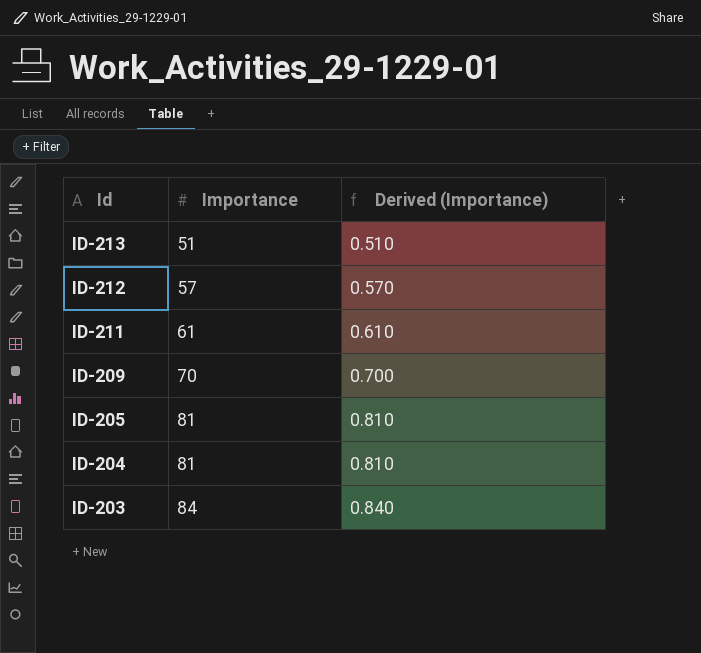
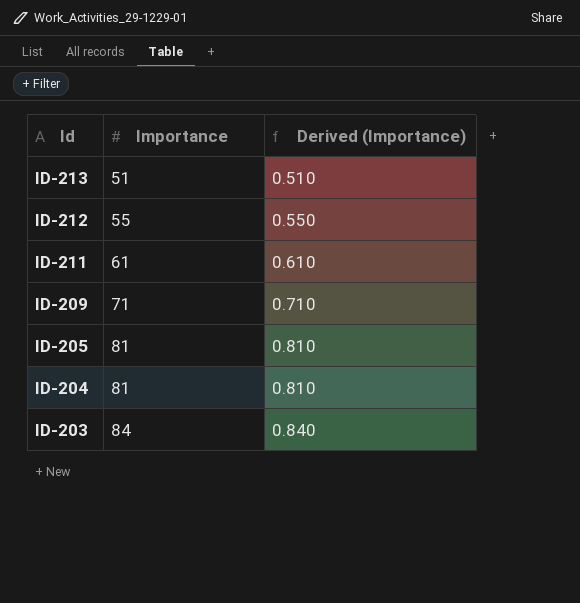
ID-212 | Importance: 57 -> 55
ID-212 | Derived (Importance): 0.570 -> 0.550
ID-209 | Importance: 70 -> 71
ID-209 | Derived (Importance): 0.700 -> 0.710

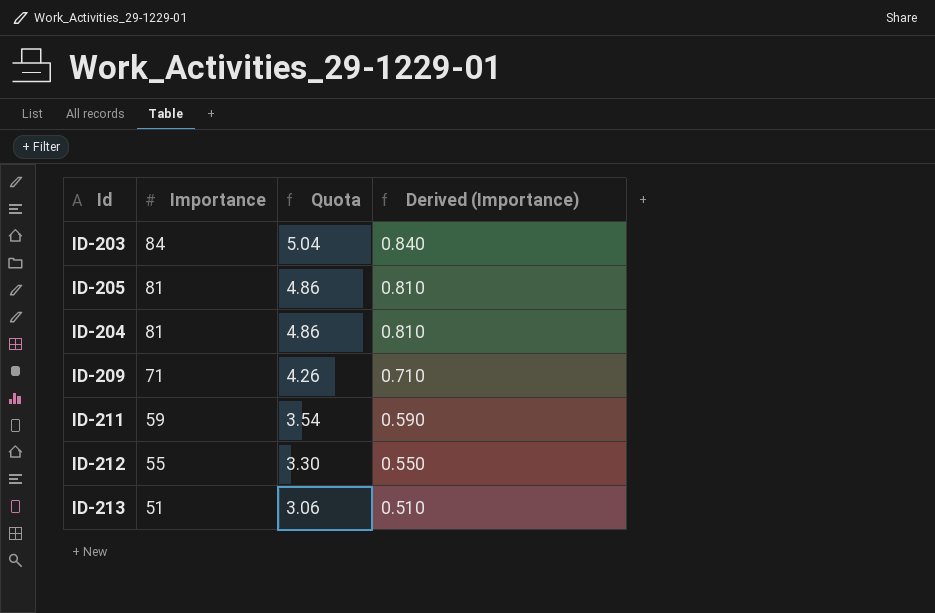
row order: Id descending -> Importance descending
column Quota | formula: none -> [Importance] * 0.06
ID-211 | Importance: 61 -> 59
ID-211 | Derived (Importance): 0.610 -> 0.590

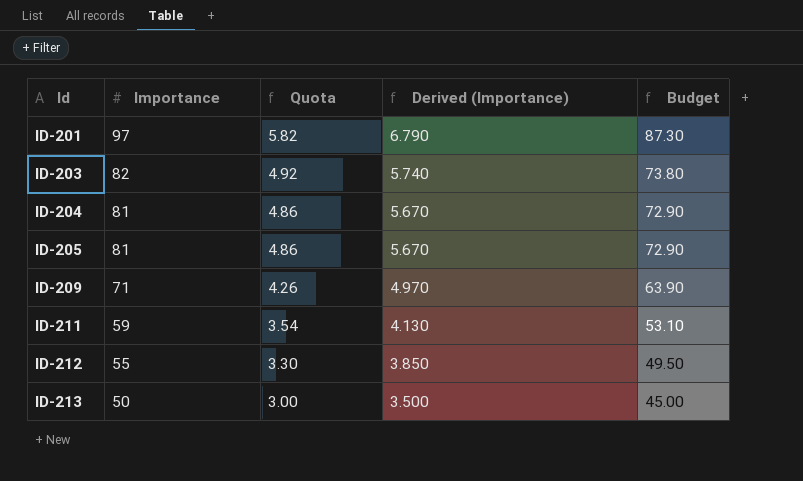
row order: Importance descending -> Id ascending
column Derived (Importance) | formula: [Importance] * 0.01 -> [Importance] * 0.07
column Budget | formula: none -> [Importance] * 0.9
row ID-201: none -> 97 | 5.82 | 6.790 | 87.30
ID-203 | Importance: 84 -> 82
ID-203 | Quota: 5.04 -> 4.92
ID-213 | Importance: 51 -> 50
ID-213 | Quota: 3.06 -> 3.00

